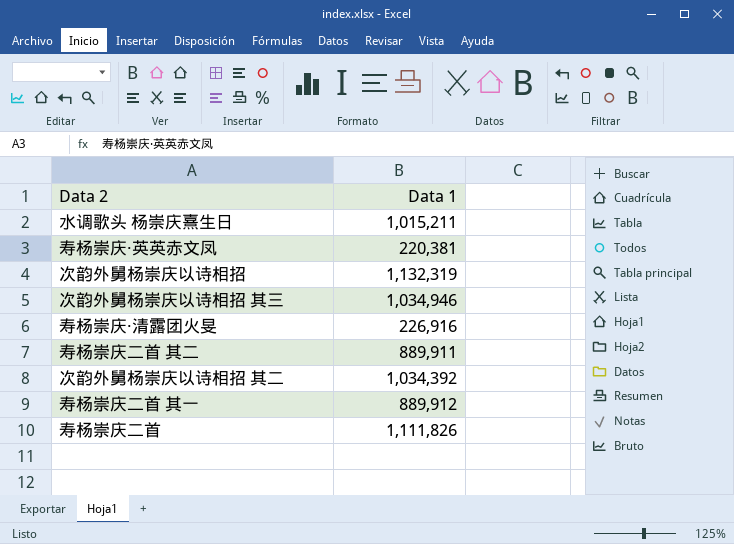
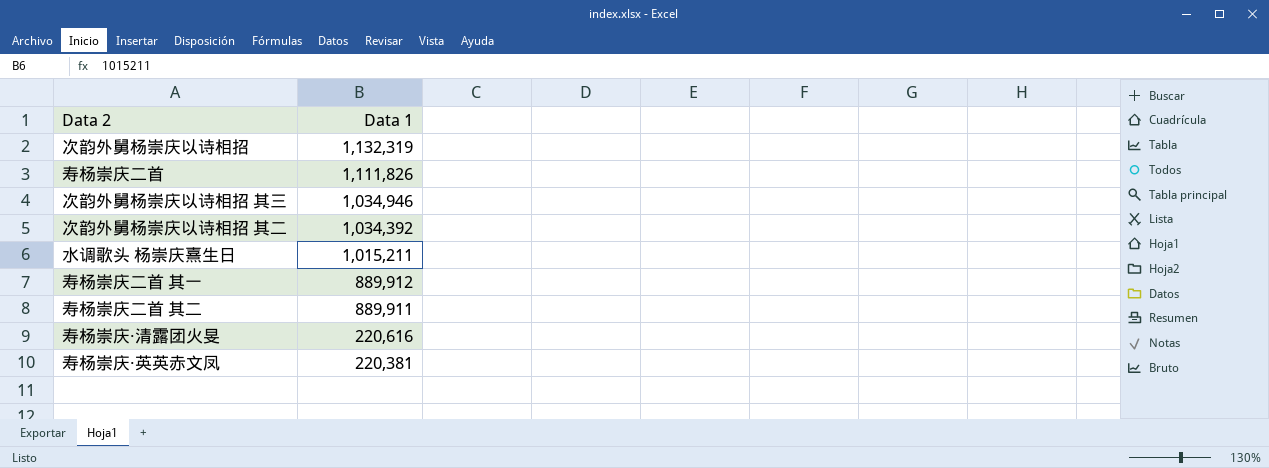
row order: none -> Data 1 descending
寿杨崇庆·清露团火旻 | Data 1: 226,916 -> 220,616

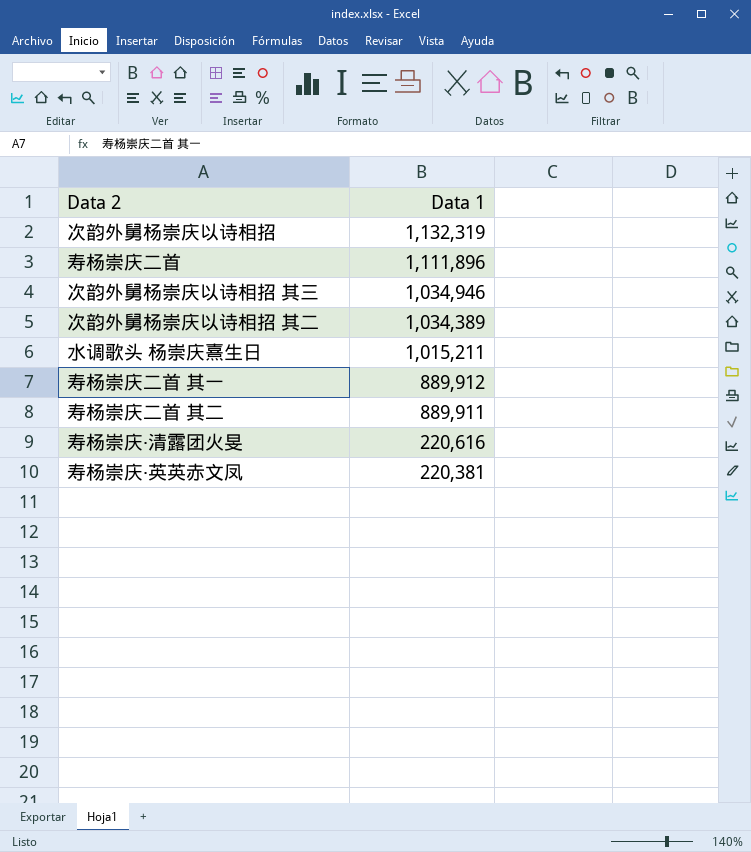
寿杨崇庆二首 | Data 1: 1,111,826 -> 1,111,896
次韵外舅杨崇庆以诗相招 其二 | Data 1: 1,034,392 -> 1,034,389

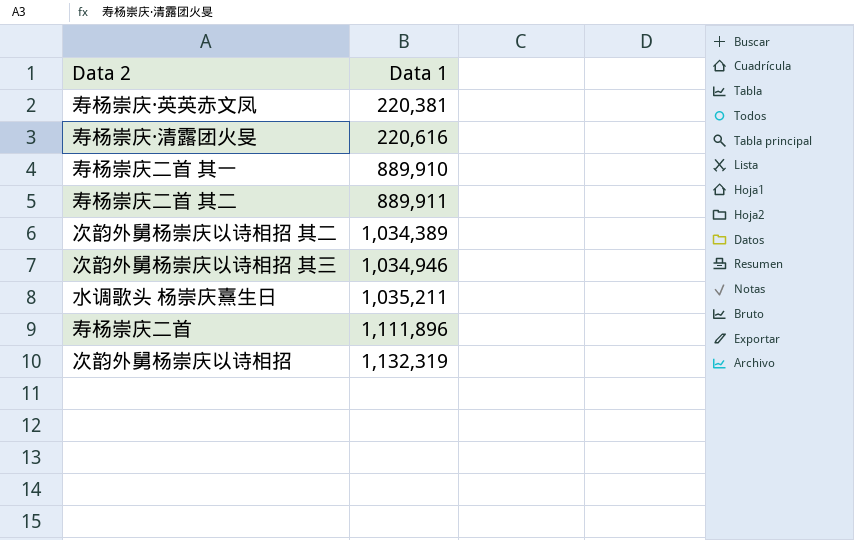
row order: Data 1 descending -> Data 1 ascending
寿杨崇庆二首 其一 | Data 1: 889,912 -> 889,910
水调歌头 杨崇庆熹生日 | Data 1: 1,015,211 -> 1,035,211

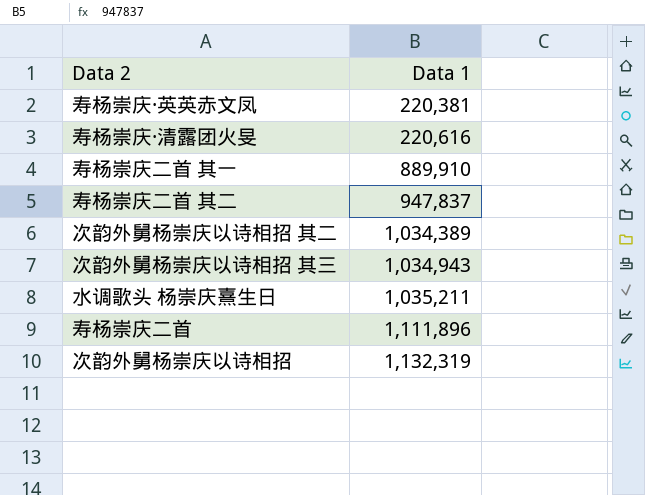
寿杨崇庆二首 其二 | Data 1: 889,911 -> 947,837
次韵外舅杨崇庆以诗相招 其三 | Data 1: 1,034,946 -> 1,034,943

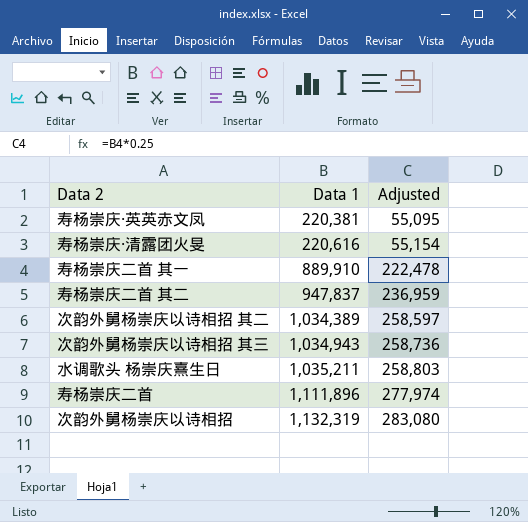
column Adjusted | formula: none -> [Data 1] * 0.25

